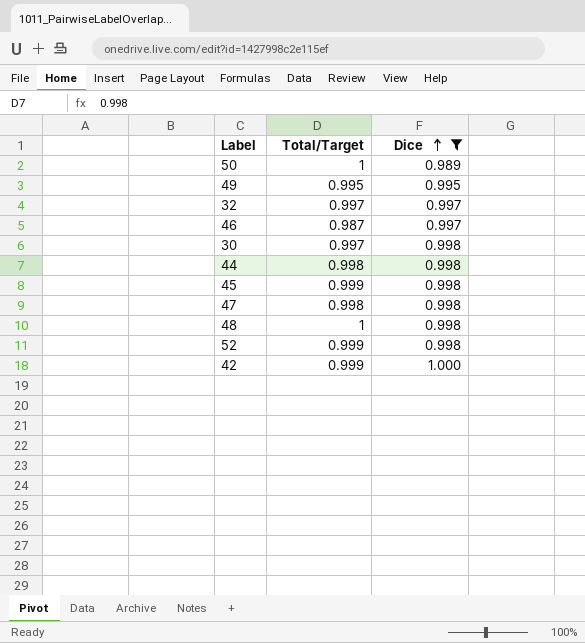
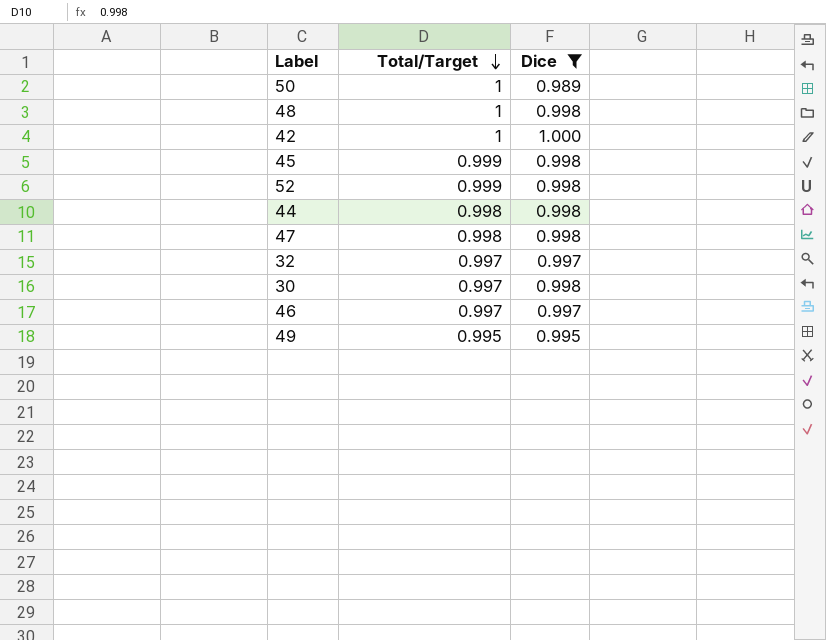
row order: Dice ascending -> Total/Target descending
42 | Total/Target: 0.999 -> 1
46 | Total/Target: 0.987 -> 0.997

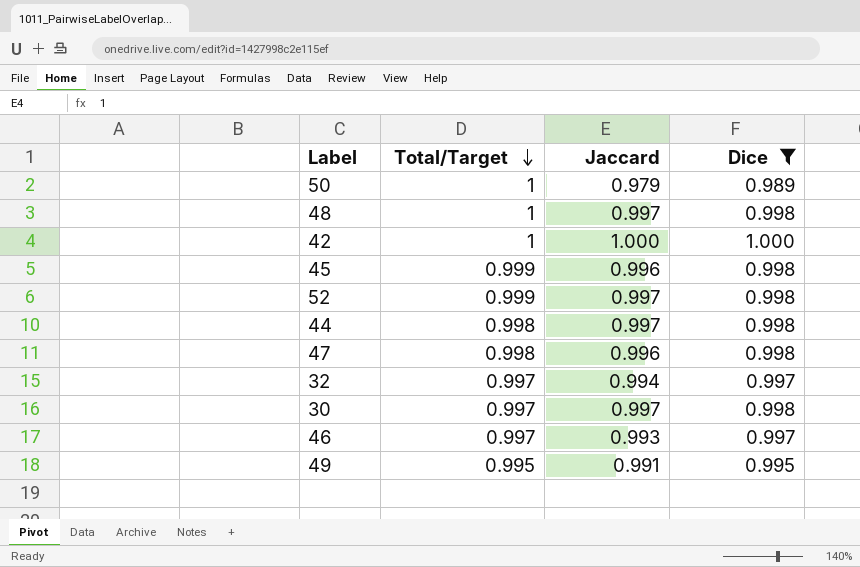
column Jaccard | position: none -> 3

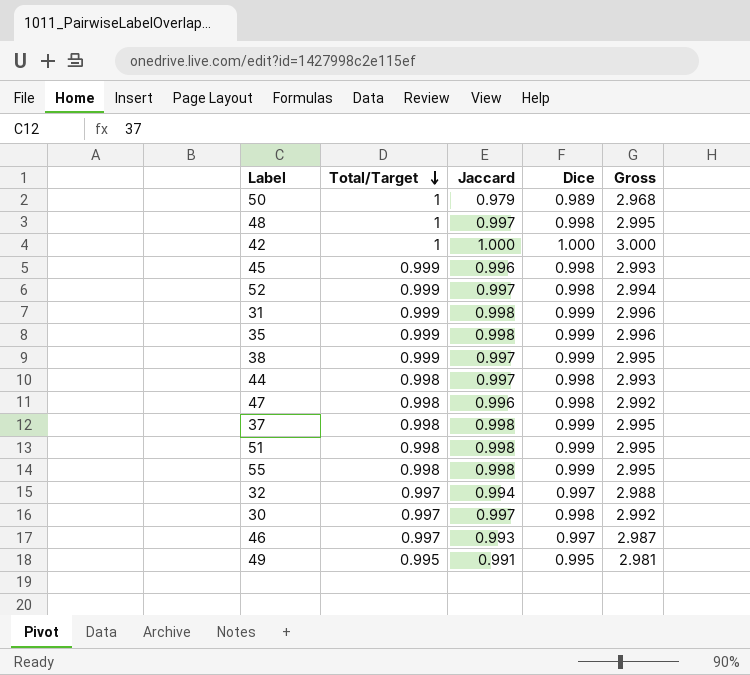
filter: Dice != 0.999 -> none
column Gross | formula: none -> [Total/Target] + [Jaccard] + [Dice]

